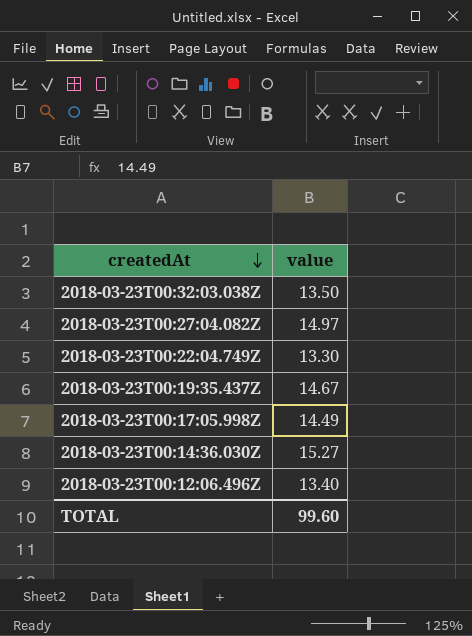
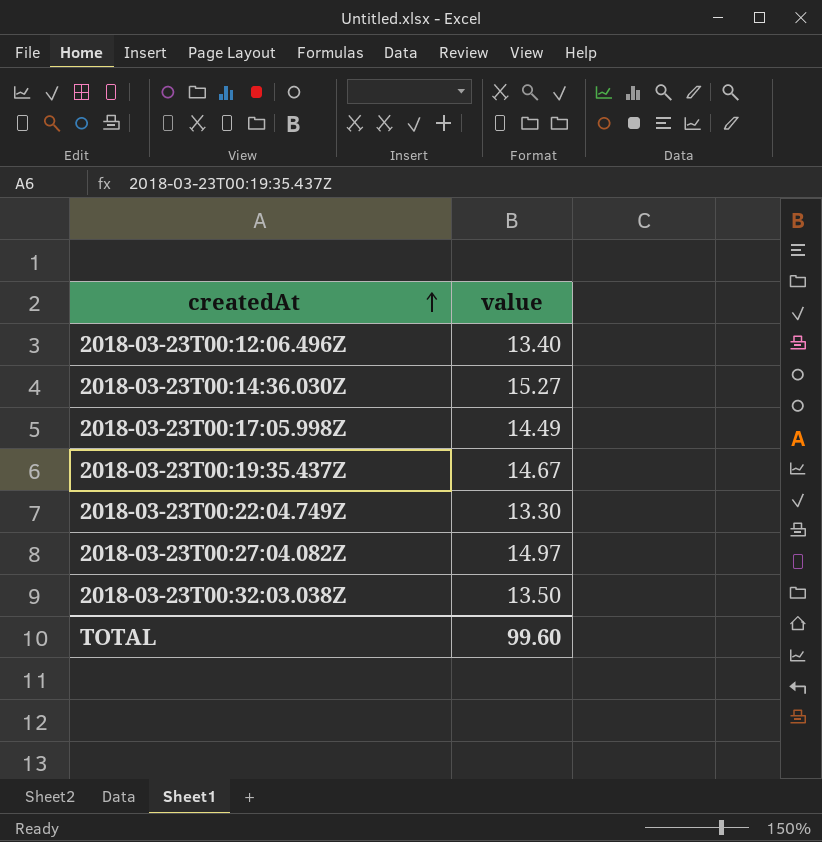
row order: createdAt descending -> createdAt ascending

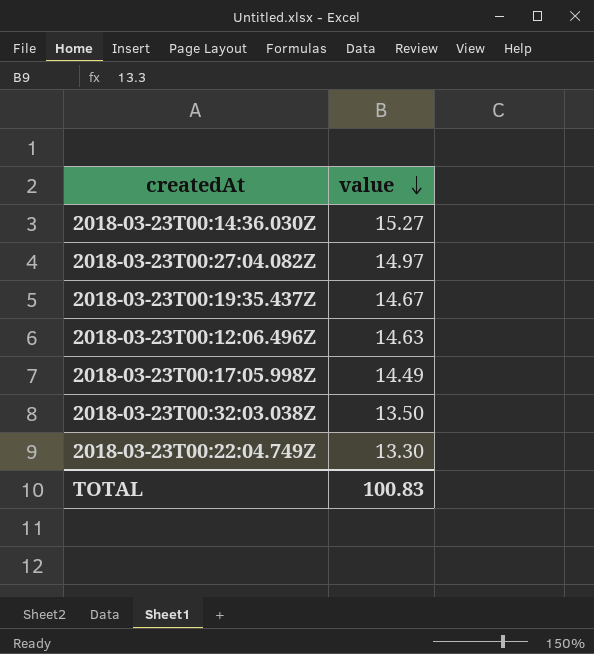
row order: createdAt ascending -> value descending
2018-03-23T00:12:06.496Z | value: 13.40 -> 14.63
TOTAL | value: 99.60 -> 100.83

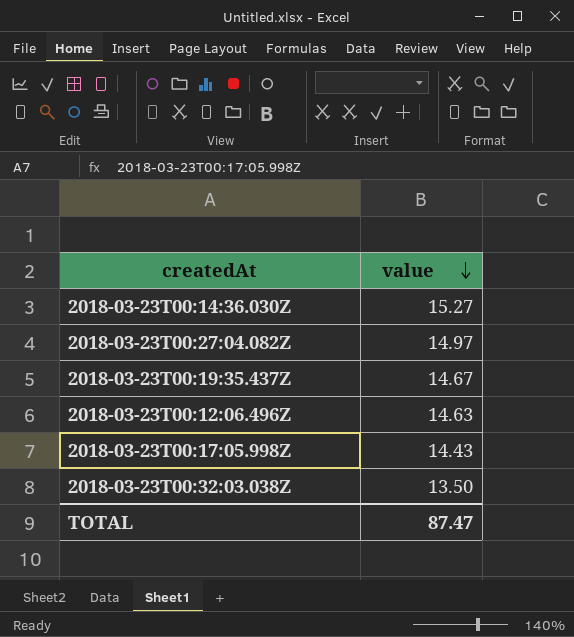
row 2018-03-23T00:22:04.749Z: 13.30 -> none
2018-03-23T00:17:05.998Z | value: 14.49 -> 14.43
TOTAL | value: 100.83 -> 87.47

